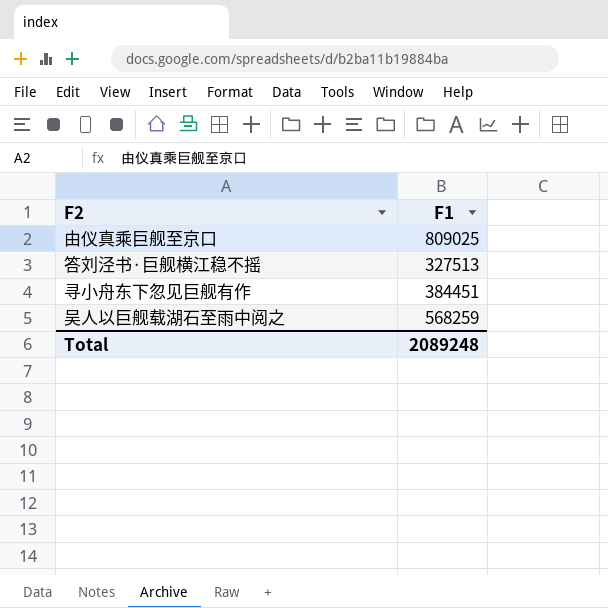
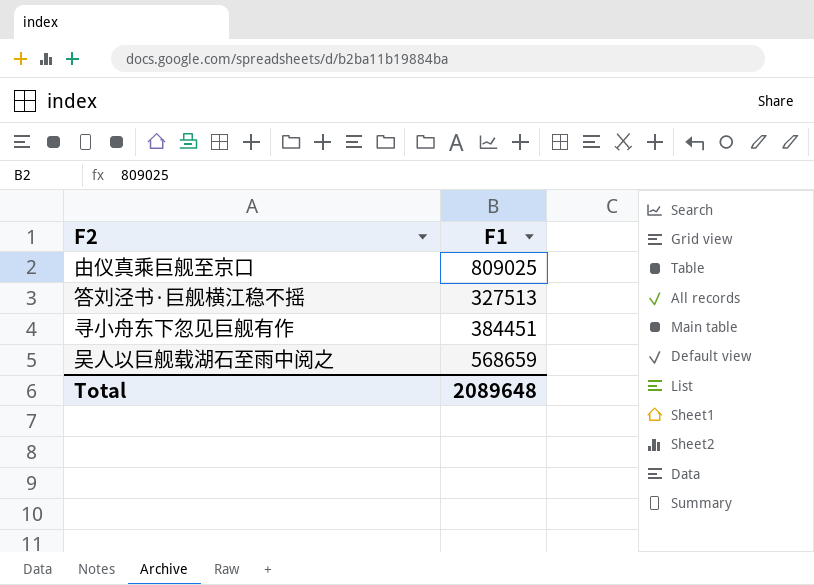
吴人以巨舰载湖石至雨中阅之 | F1: 568259 -> 568659
Total | F1: 2089248 -> 2089648

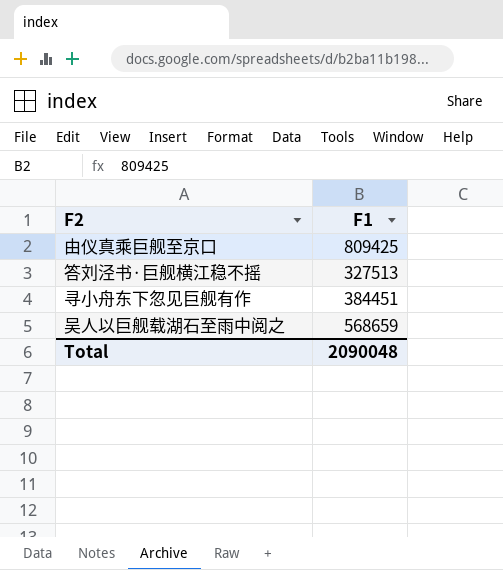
由仪真乘巨舰至京口 | F1: 809025 -> 809425
Total | F1: 2089648 -> 2090048

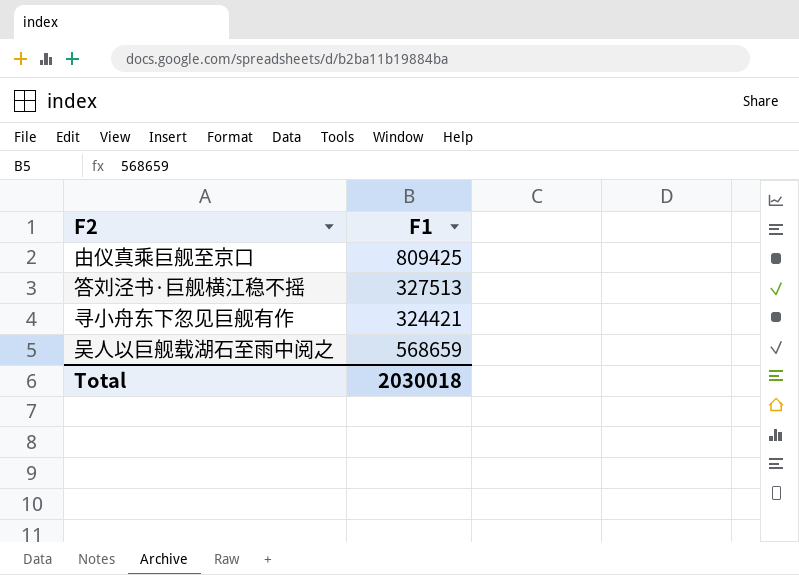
寻小舟东下忽见巨舰有作 | F1: 384451 -> 324421
Total | F1: 2090048 -> 2030018

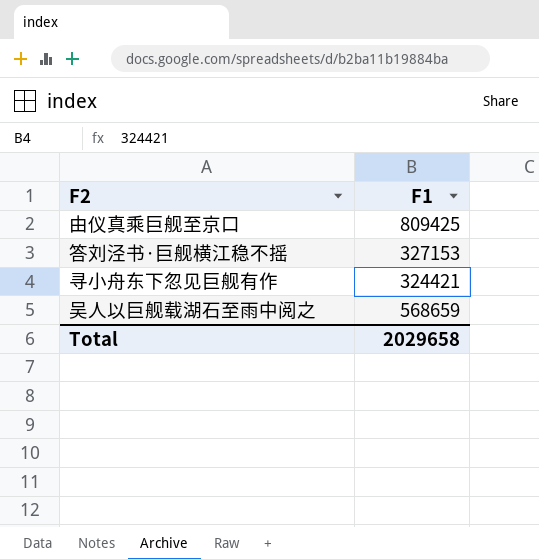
答刘泾书·巨舰横江稳不摇 | F1: 327513 -> 327153
Total | F1: 2030018 -> 2029658

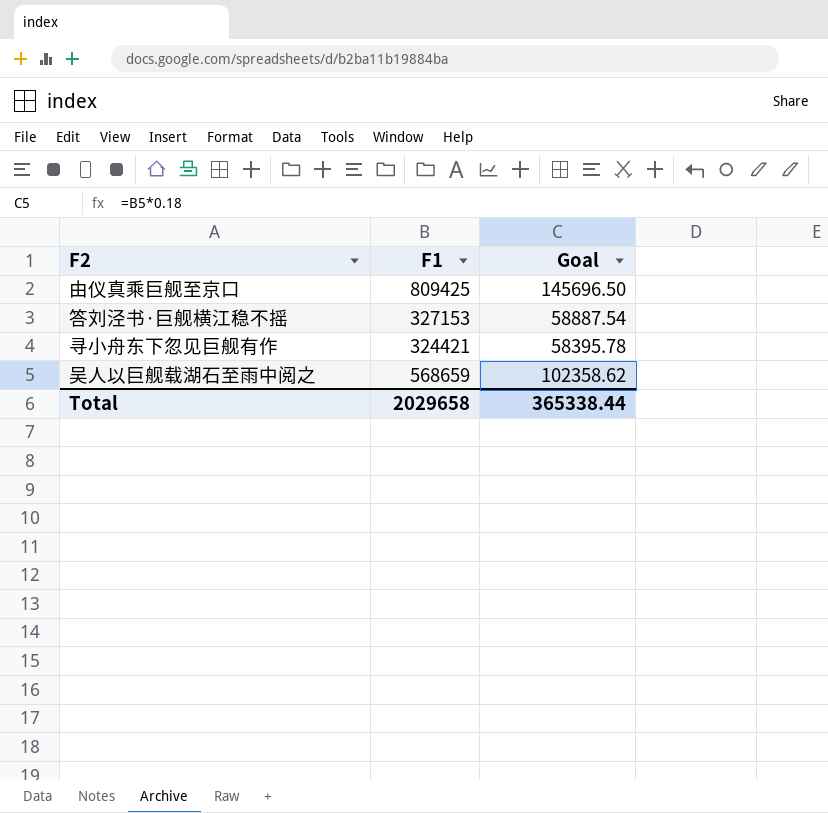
column Goal | formula: none -> [F1] * 0.18

